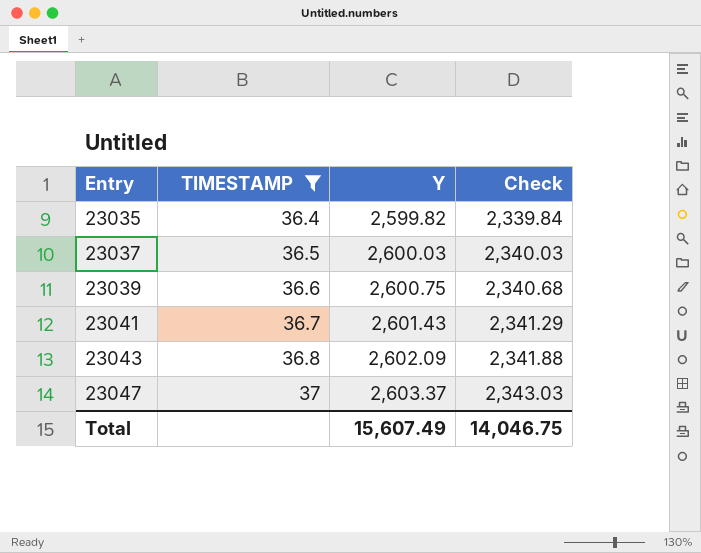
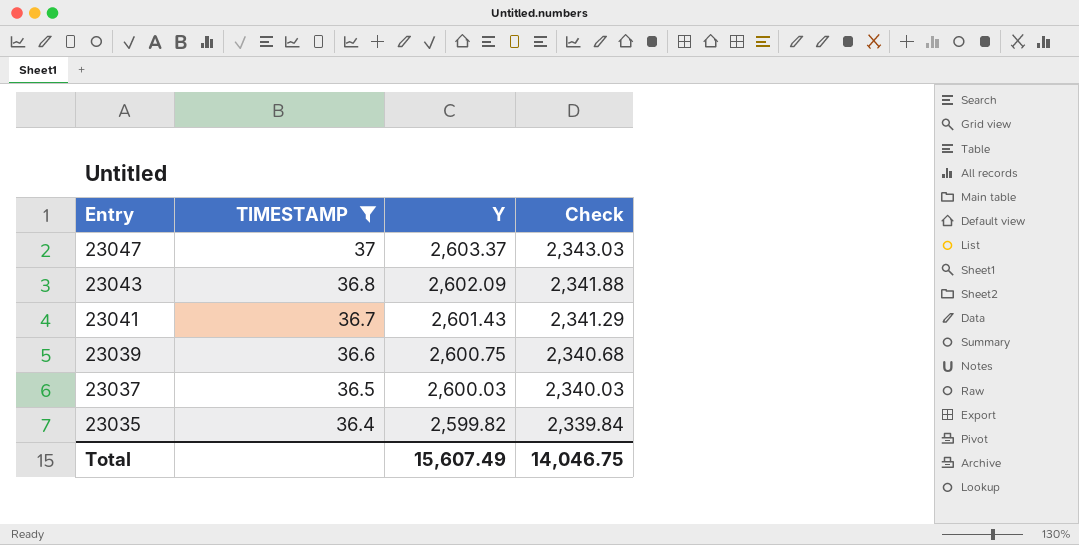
row order: Entry ascending -> Entry descending

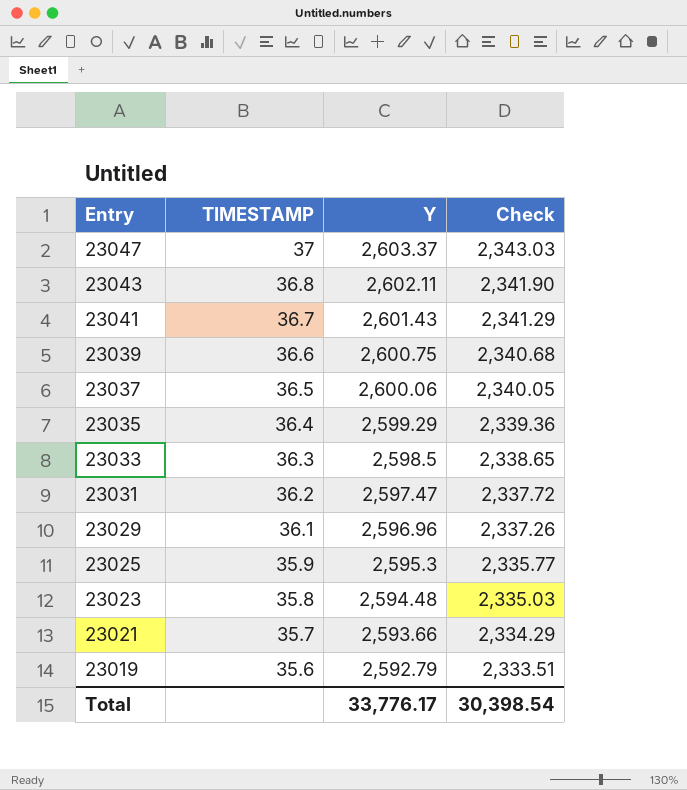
filter: TIMESTAMP >= 36.4 -> none
23043 | Y: 2,602.09 -> 2,602.11
23043 | Check: 2,341.88 -> 2,341.90
23037 | Y: 2,600.03 -> 2,600.06
23037 | Check: 2,340.03 -> 2,340.05
23035 | Y: 2,599.82 -> 2,599.29
23035 | Check: 2,339.84 -> 2,339.36
Total | Y: 15,607.49 -> 33,776.17
Total | Check: 14,046.75 -> 30,398.54

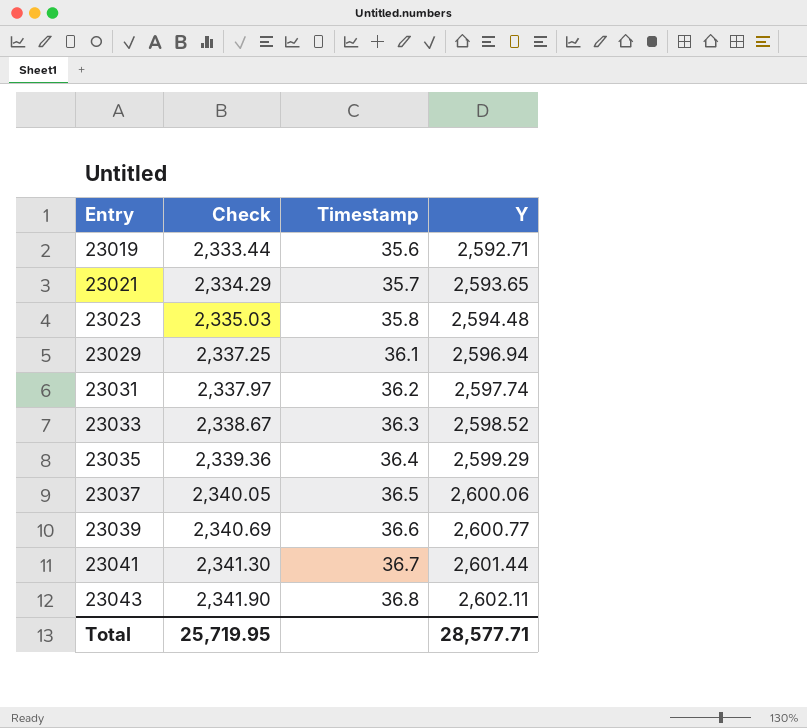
row order: Entry descending -> Entry ascending
column Check | position: 4 -> 2
column name: TIMESTAMP -> Timestamp
row 23047: 37 | 2,603.37 | 2,343.03 -> none
row 23025: 35.9 | 2,595.3 | 2,335.77 -> none
23019 | Check: 2,333.51 -> 2,333.44
23019 | Y: 2,592.79 -> 2,592.71
23021 | Y: 2,593.66 -> 2,593.65
23029 | Check: 2,337.26 -> 2,337.25
23029 | Y: 2,596.96 -> 2,596.94
23031 | Check: 2,337.72 -> 2,337.97
23031 | Y: 2,597.47 -> 2,597.74
23033 | Check: 2,338.65 -> 2,338.67
23033 | Y: 2,598.5 -> 2,598.52
23039 | Check: 2,340.68 -> 2,340.69
23039 | Y: 2,600.75 -> 2,600.77
23041 | Check: 2,341.29 -> 2,341.30
23041 | Y: 2,601.43 -> 2,601.44
Total | Check: 30,398.54 -> 25,719.95
Total | Y: 33,776.17 -> 28,577.71

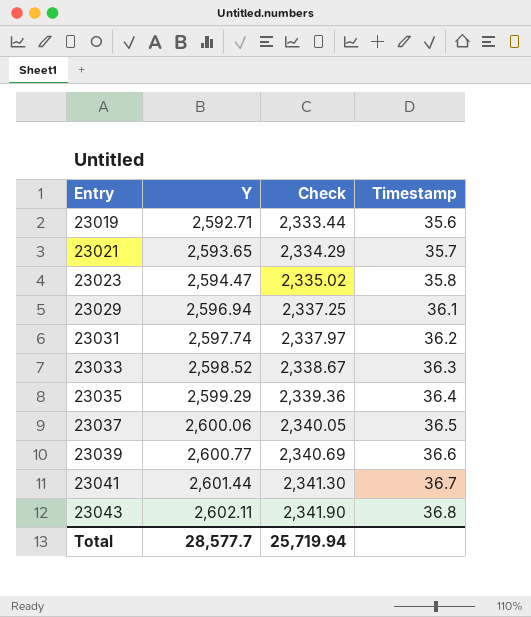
column Y | position: 4 -> 2
23023 | Y: 2,594.48 -> 2,594.47
23023 | Check: 2,335.03 -> 2,335.02
Total | Y: 28,577.71 -> 28,577.7
Total | Check: 25,719.95 -> 25,719.94

